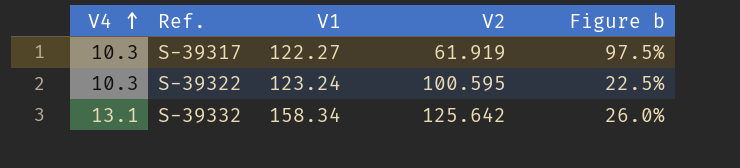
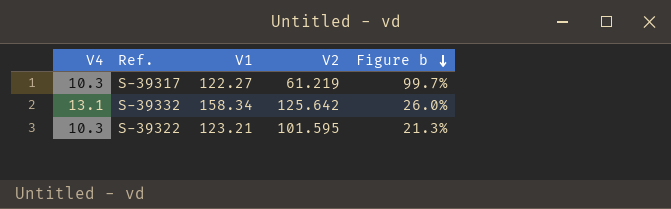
row order: V4 ascending -> Figure b descending
S-39317 | V2: 61.919 -> 61.219
S-39317 | Figure b: 97.5% -> 99.7%
S-39322 | V1: 123.24 -> 123.21
S-39322 | V2: 100.595 -> 101.595
S-39322 | Figure b: 22.5% -> 21.3%

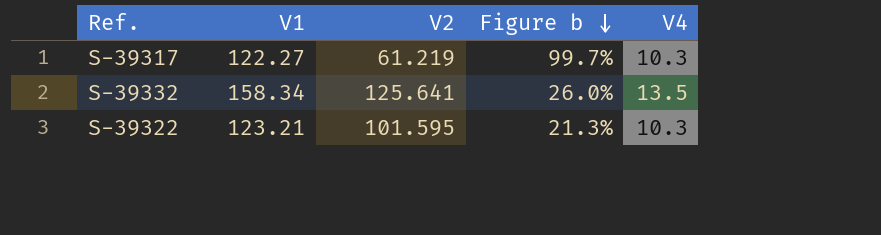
column V4 | position: 1 -> 5
S-39332 | V2: 125.642 -> 125.641
S-39332 | V4: 13.1 -> 13.5

